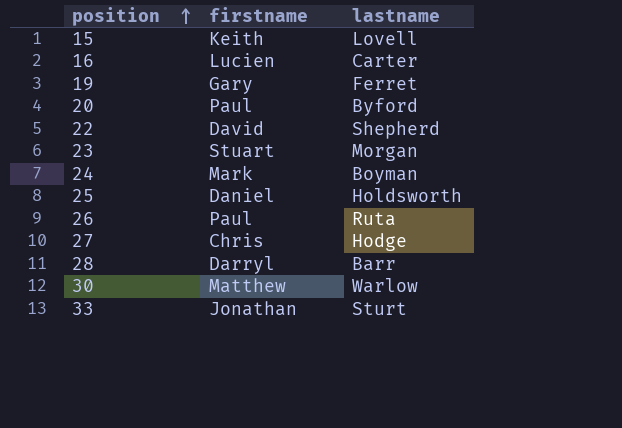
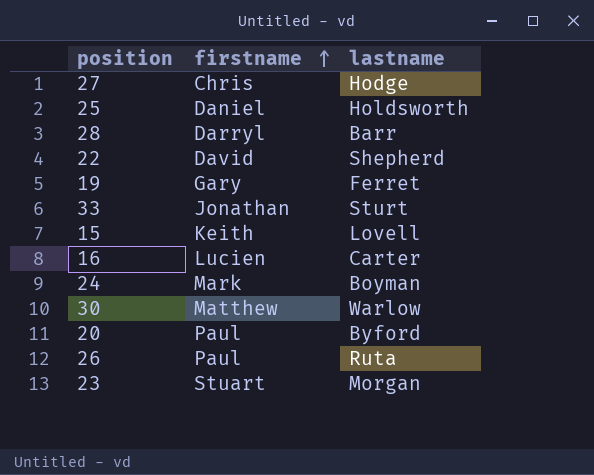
row order: position ascending -> firstname ascending

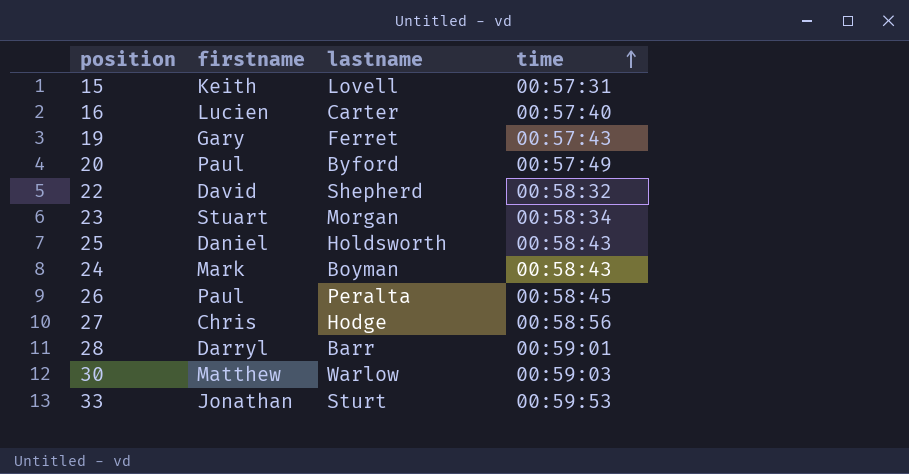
row order: firstname ascending -> time ascending
column time | position: none -> 4
26 | lastname: Ruta -> Peralta

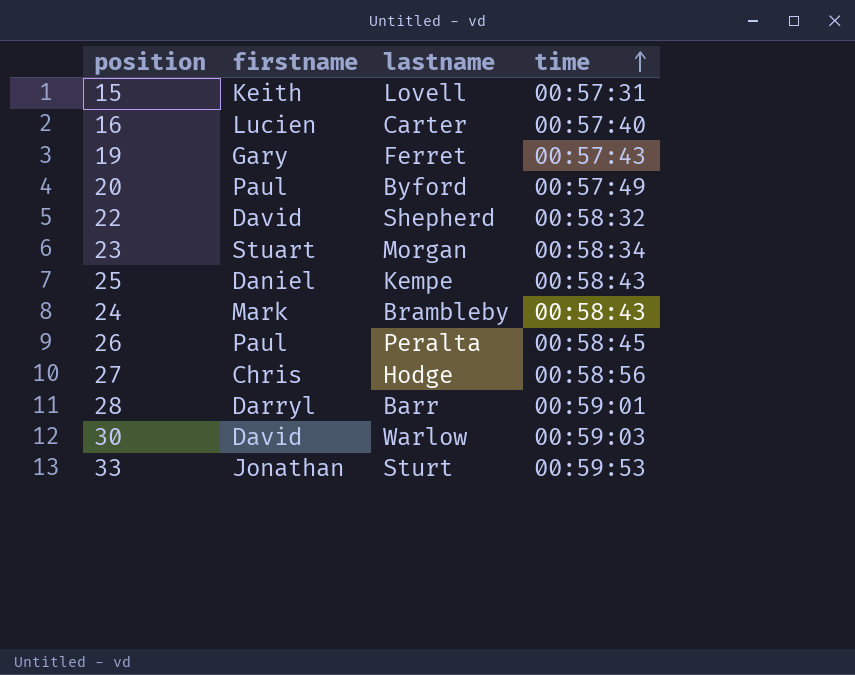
25 | lastname: Holdsworth -> Kempe
24 | lastname: Boyman -> Brambleby
30 | firstname: Matthew -> David

